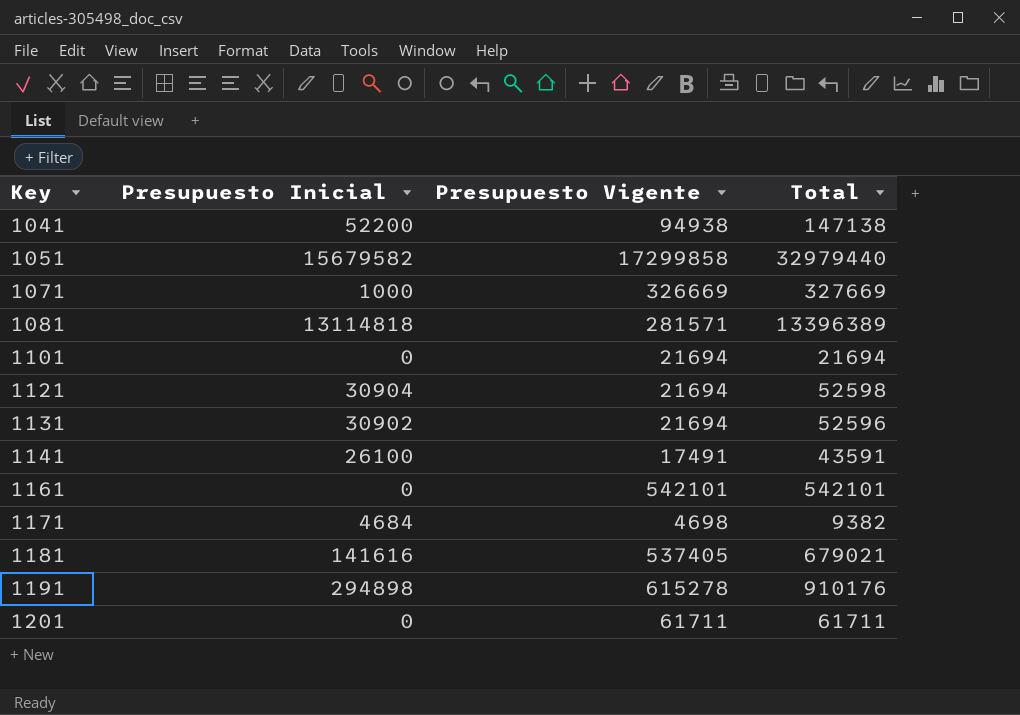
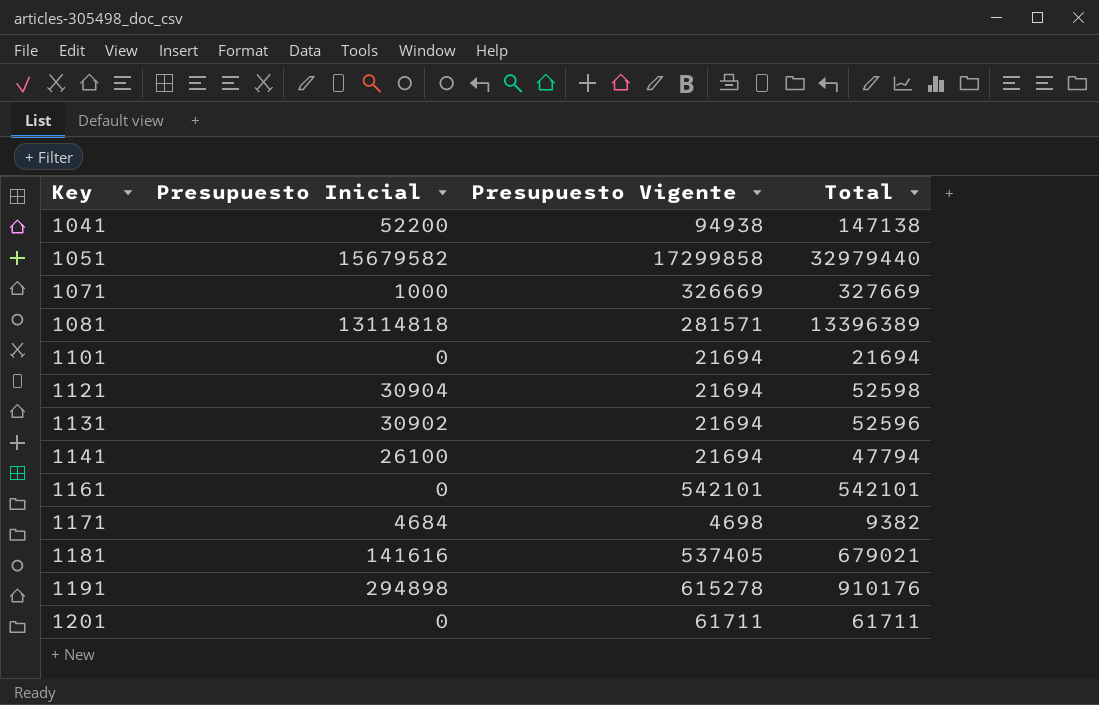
1141 | Presupuesto Vigente: 17491 -> 21694
1141 | Total: 43591 -> 47794

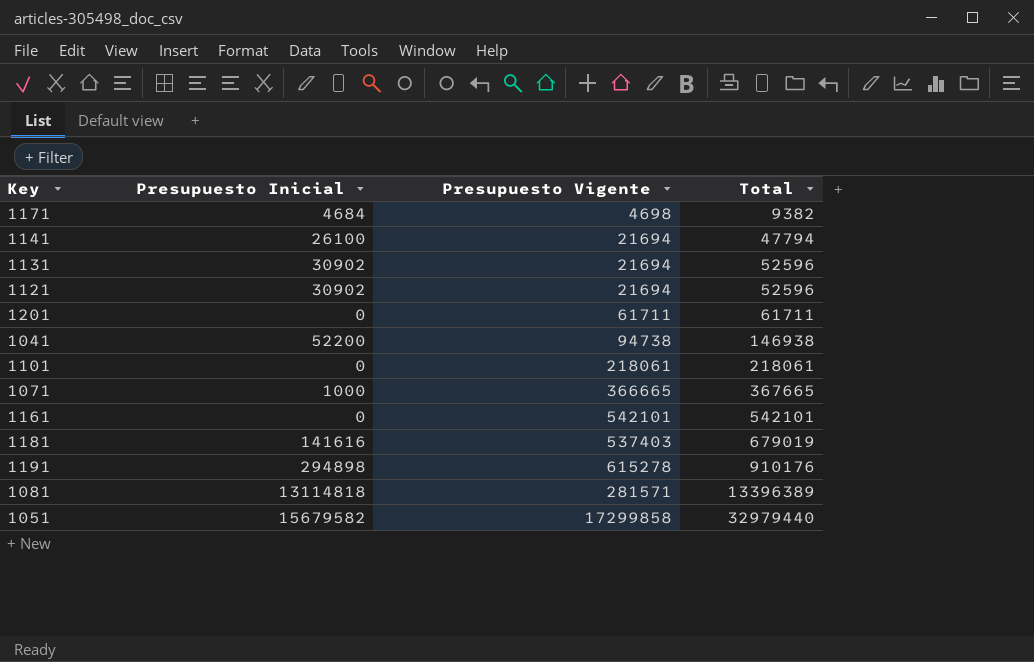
row order: Key ascending -> Total ascending
1121 | Presupuesto Inicial: 30904 -> 30902
1121 | Total: 52598 -> 52596
1041 | Presupuesto Vigente: 94938 -> 94738
1041 | Total: 147138 -> 146938
1101 | Presupuesto Vigente: 21694 -> 218061
1101 | Total: 21694 -> 218061
1071 | Presupuesto Vigente: 326669 -> 366665
1071 | Total: 327669 -> 367665
1181 | Presupuesto Vigente: 537405 -> 537403
1181 | Total: 679021 -> 679019

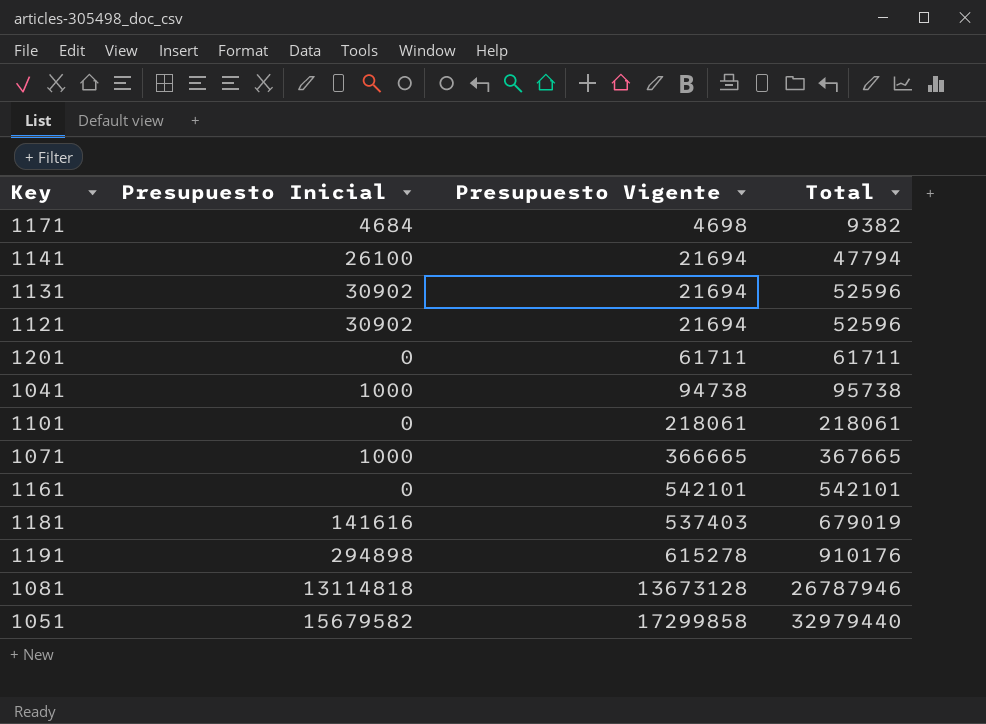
1041 | Presupuesto Inicial: 52200 -> 1000
1041 | Total: 146938 -> 95738
1081 | Presupuesto Vigente: 281571 -> 13673128
1081 | Total: 13396389 -> 26787946

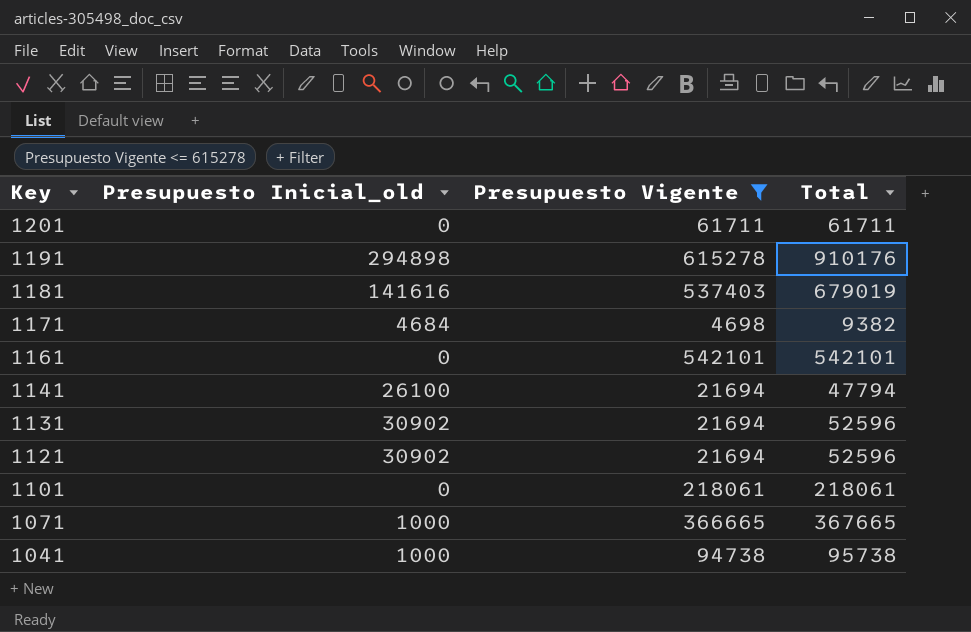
filter: none -> Presupuesto Vigente <= 615278
row order: Total ascending -> Key descending
column name: Presupuesto Inicial -> Presupuesto Inicial_old

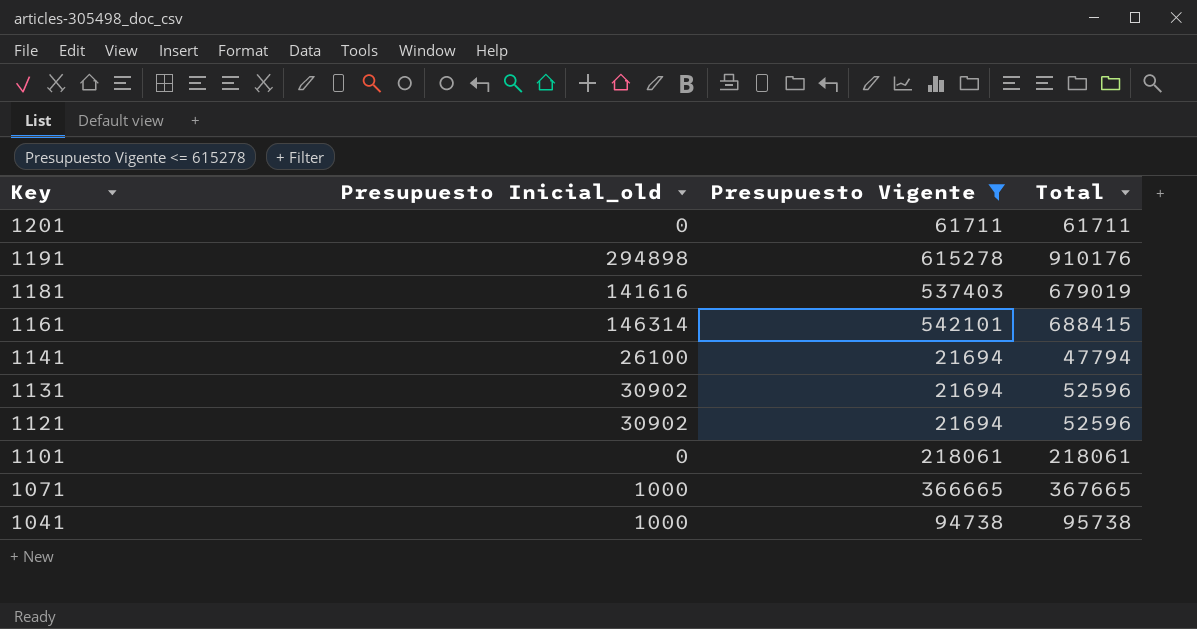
row 1171: 4684 | 4698 | 9382 -> none
1161 | Presupuesto Inicial_old: 0 -> 146314
1161 | Total: 542101 -> 688415

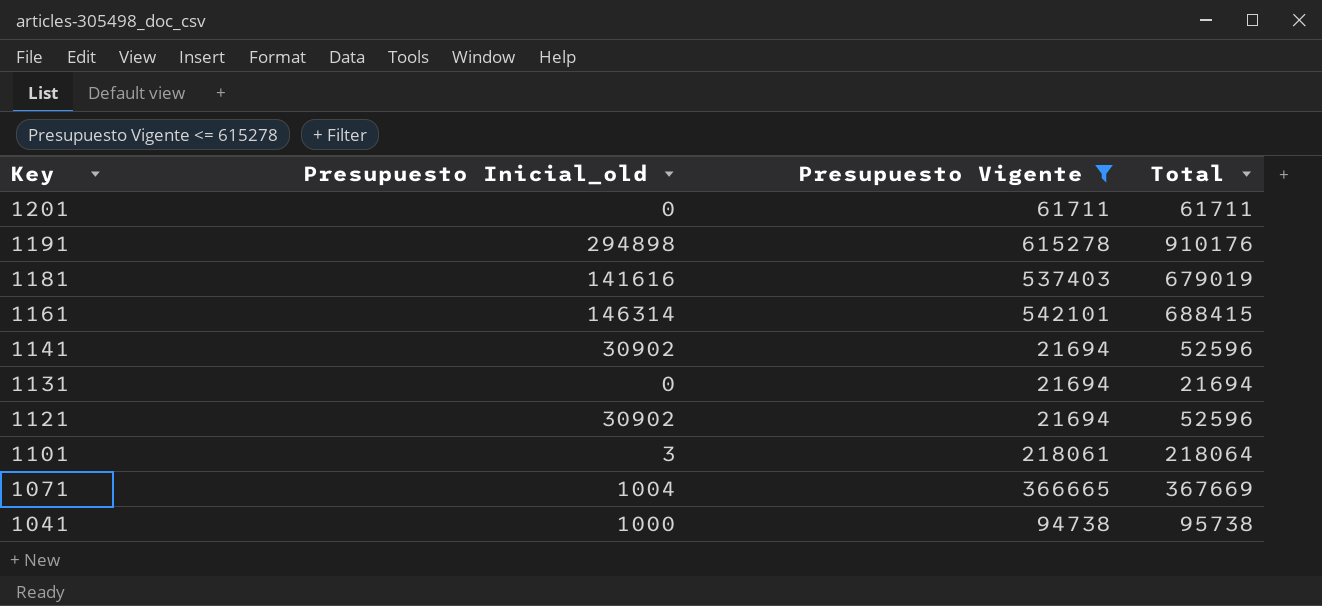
1141 | Presupuesto Inicial_old: 26100 -> 30902
1141 | Total: 47794 -> 52596
1131 | Presupuesto Inicial_old: 30902 -> 0
1131 | Total: 52596 -> 21694
1101 | Presupuesto Inicial_old: 0 -> 3
1101 | Total: 218061 -> 218064
1071 | Presupuesto Inicial_old: 1000 -> 1004
1071 | Total: 367665 -> 367669

